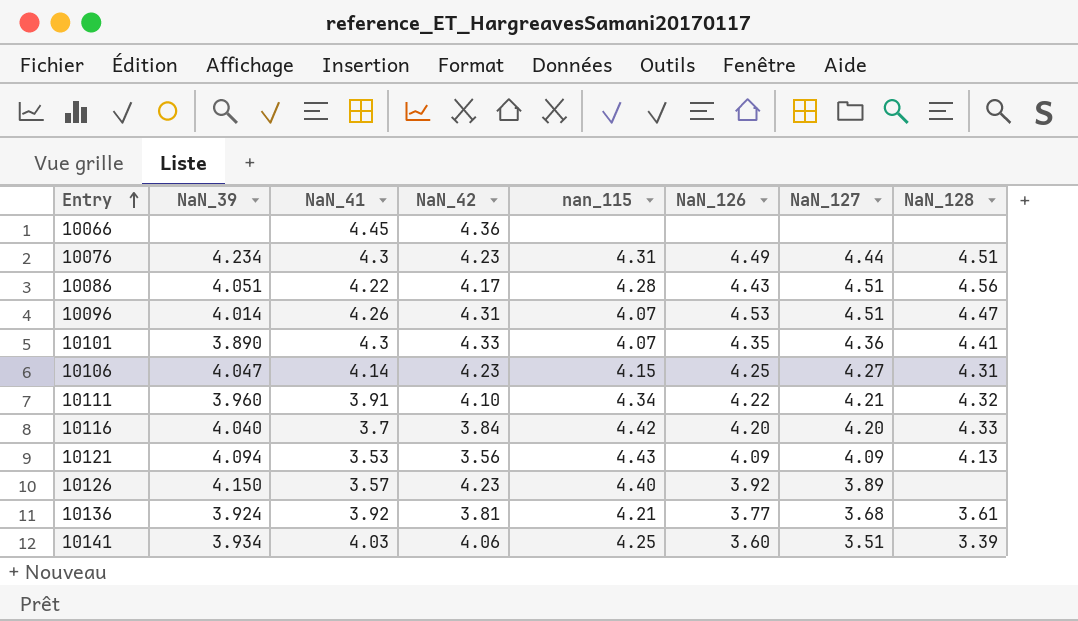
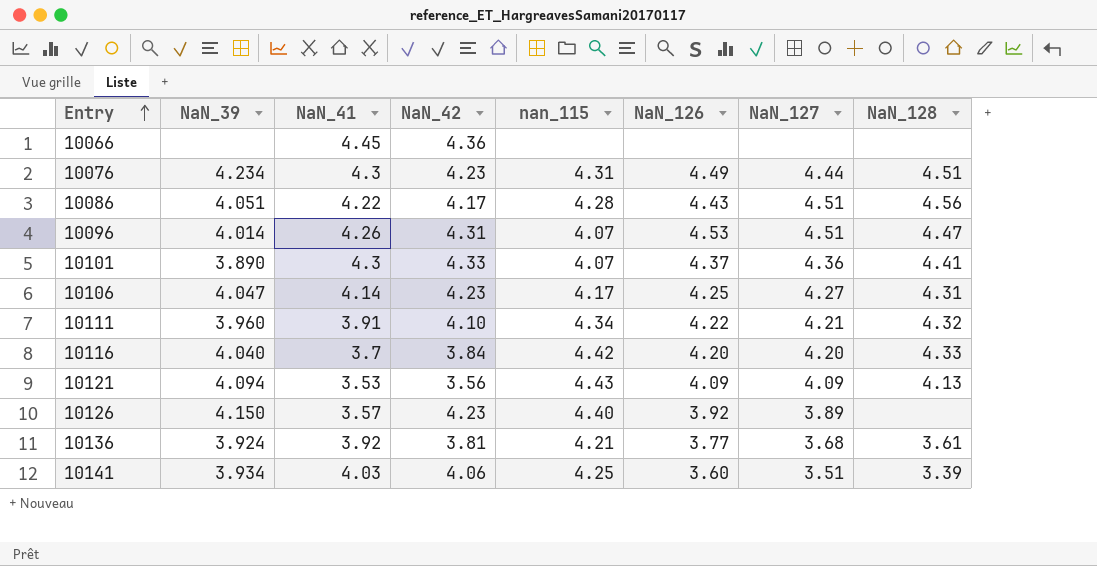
10101 | NaN_126: 4.35 -> 4.37
10106 | nan_115: 4.15 -> 4.17

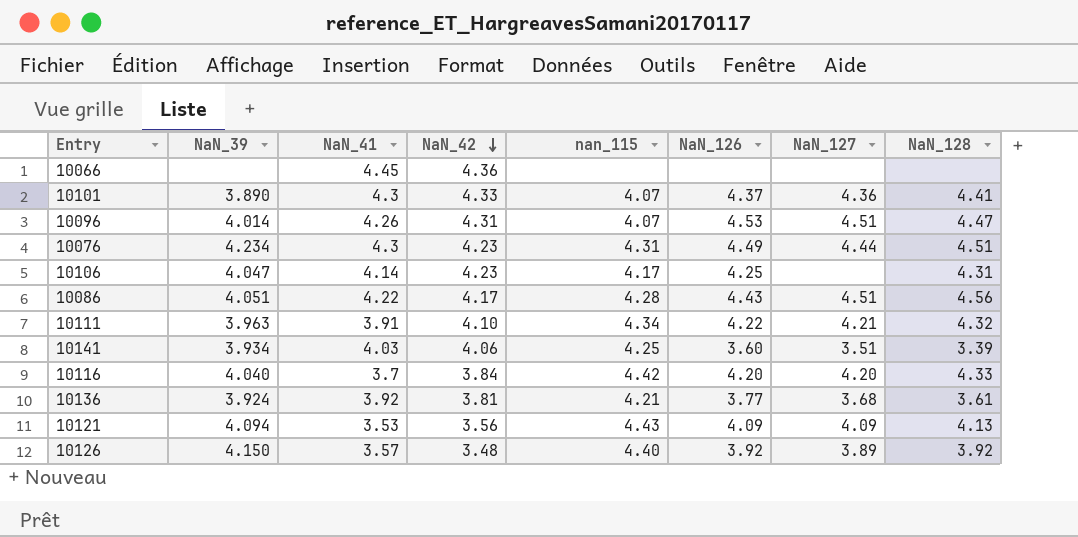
row order: Entry ascending -> NaN_42 descending
10106 | NaN_127: 4.27 -> none
10111 | NaN_39: 3.960 -> 3.963
10126 | NaN_42: 4.23 -> 3.48
10126 | NaN_128: none -> 3.92

